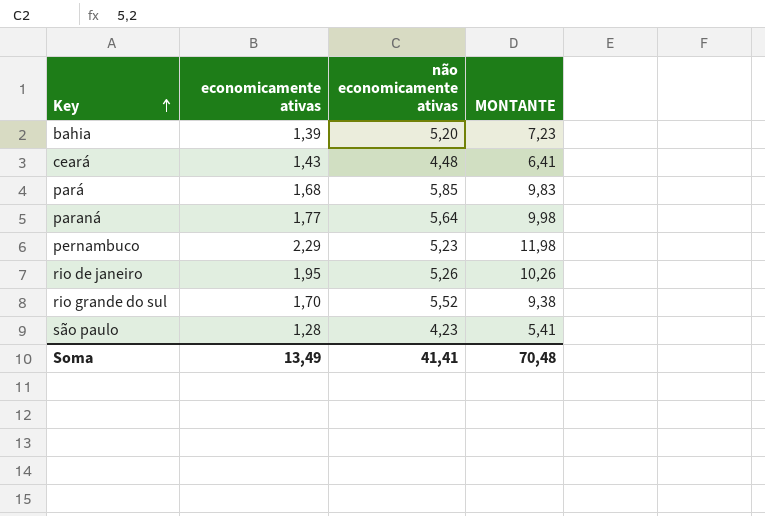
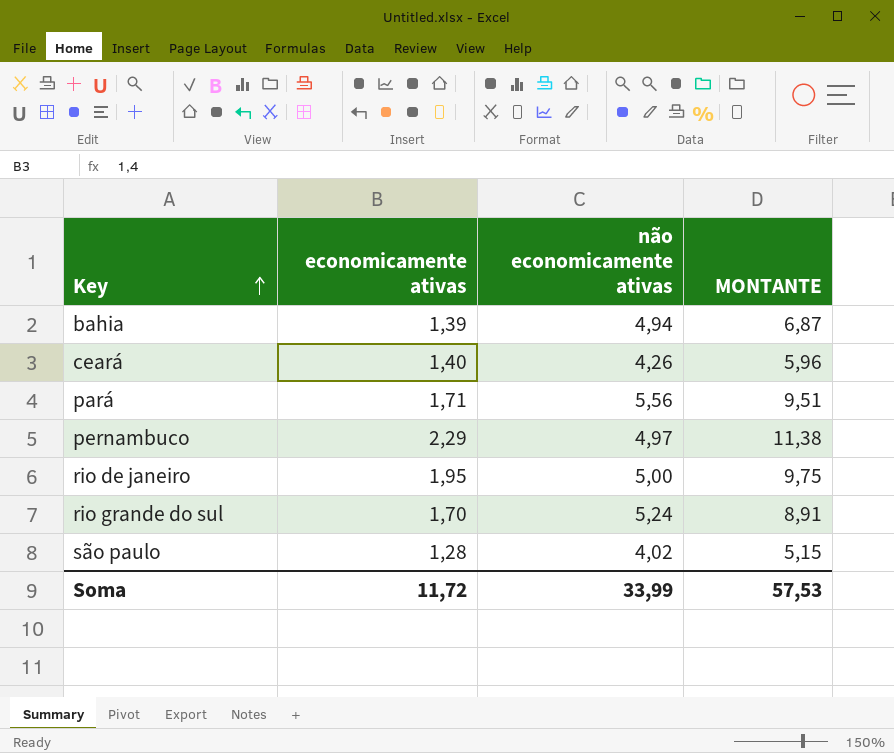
row paraná: 1,77 | 5,64 | 9,98 -> none
bahia | não economicamente ativas: 5,20 -> 4,94
bahia | MONTANTE: 7,23 -> 6,87
ceará | economicamente ativas: 1,43 -> 1,40
ceará | não economicamente ativas: 4,48 -> 4,26
ceará | MONTANTE: 6,41 -> 5,96
pará | economicamente ativas: 1,68 -> 1,71
pará | não economicamente ativas: 5,85 -> 5,56
pará | MONTANTE: 9,83 -> 9,51
pernambuco | não economicamente ativas: 5,23 -> 4,97
pernambuco | MONTANTE: 11,98 -> 11,38
rio de janeiro | não economicamente ativas: 5,26 -> 5,00
rio de janeiro | MONTANTE: 10,26 -> 9,75
rio grande do sul | não economicamente ativas: 5,52 -> 5,24
rio grande do sul | MONTANTE: 9,38 -> 8,91
são paulo | não economicamente ativas: 4,23 -> 4,02
são paulo | MONTANTE: 5,41 -> 5,15
Soma | economicamente ativas: 13,49 -> 11,72
Soma | não economicamente ativas: 41,41 -> 33,99
Soma | MONTANTE: 70,48 -> 57,53

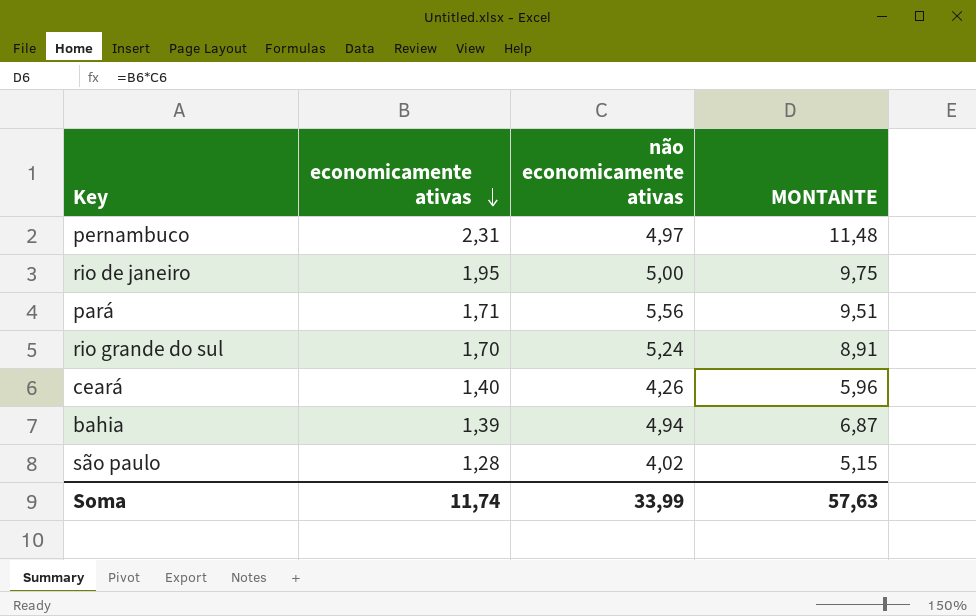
row order: Key ascending -> economicamente ativas descending
pernambuco | economicamente ativas: 2,29 -> 2,31
pernambuco | MONTANTE: 11,38 -> 11,48
Soma | economicamente ativas: 11,72 -> 11,74
Soma | MONTANTE: 57,53 -> 57,63

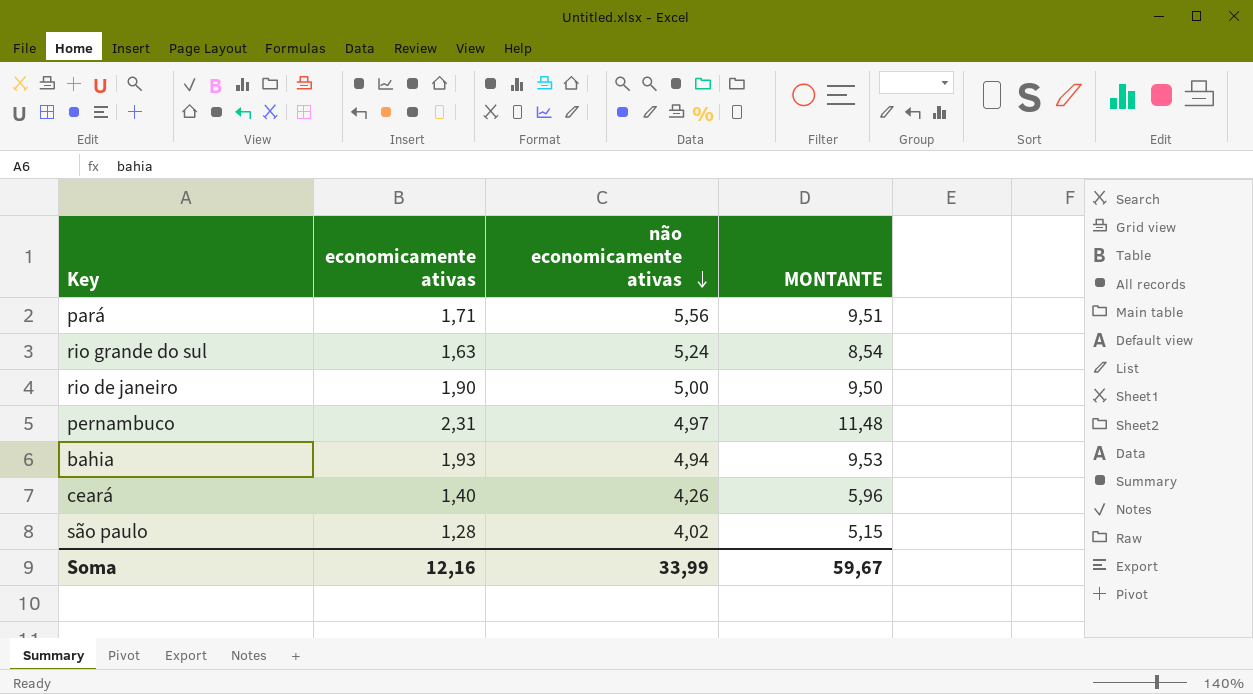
row order: economicamente ativas descending -> não economicamente ativas descending
rio grande do sul | economicamente ativas: 1,70 -> 1,63
rio grande do sul | MONTANTE: 8,91 -> 8,54
rio de janeiro | economicamente ativas: 1,95 -> 1,90
rio de janeiro | MONTANTE: 9,75 -> 9,50
bahia | economicamente ativas: 1,39 -> 1,93
bahia | MONTANTE: 6,87 -> 9,53
Soma | economicamente ativas: 11,74 -> 12,16
Soma | MONTANTE: 57,63 -> 59,67

